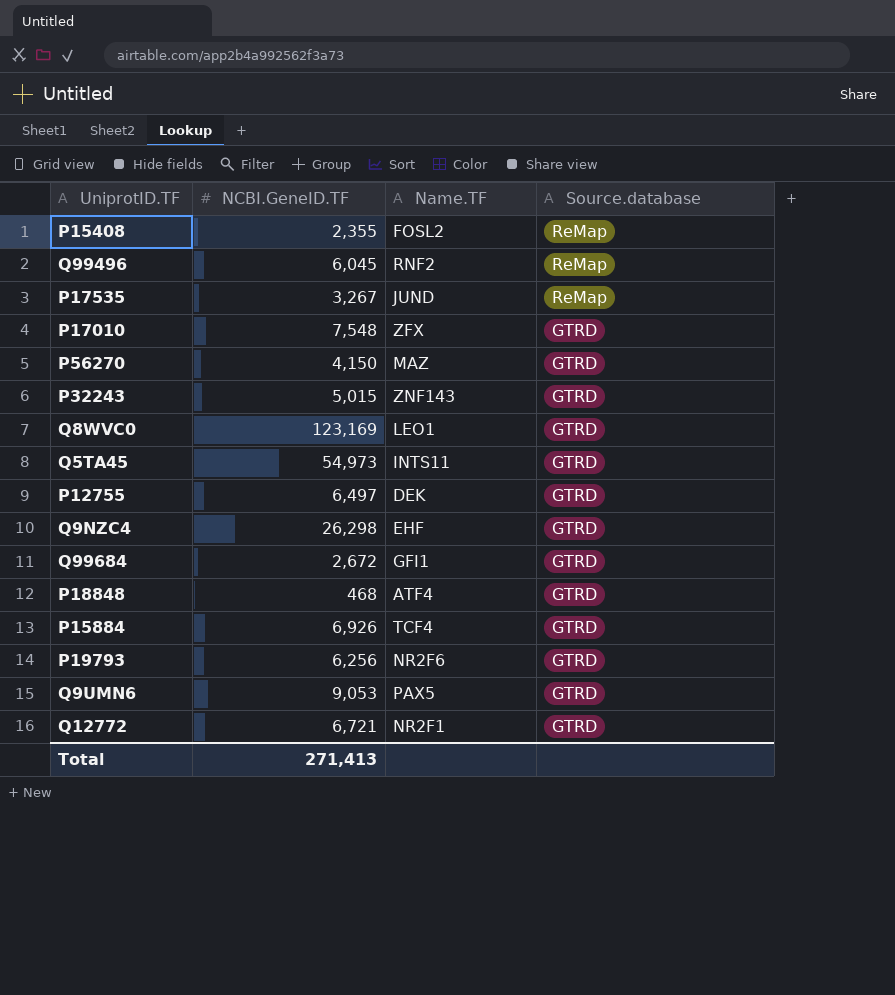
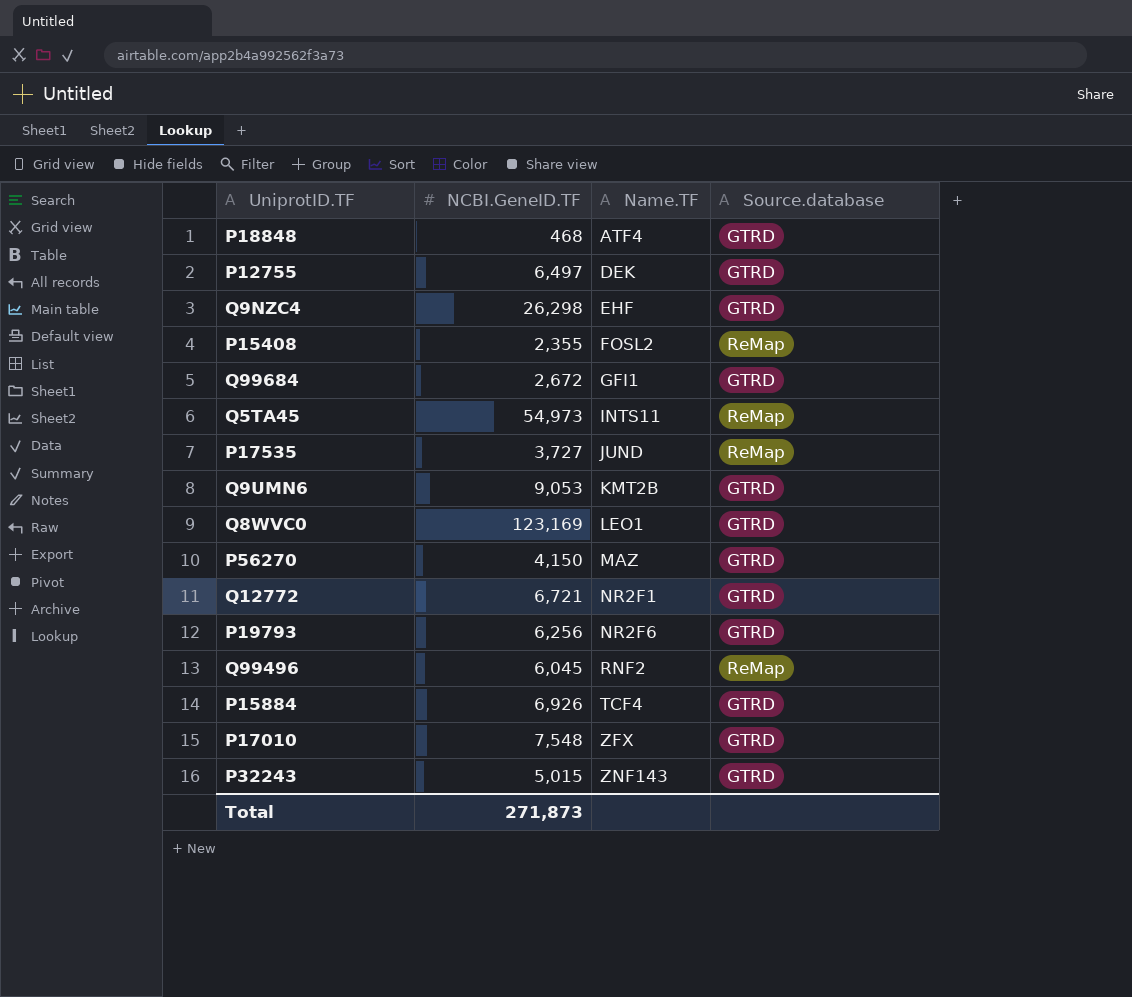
row order: Source.database descending -> Name.TF ascending
Q5TA45 | Source.database: GTRD -> ReMap
P17535 | NCBI.GeneID.TF: 3,267 -> 3,727
Q9UMN6 | Name.TF: PAX5 -> KMT2B
Total | NCBI.GeneID.TF: 271,413 -> 271,873

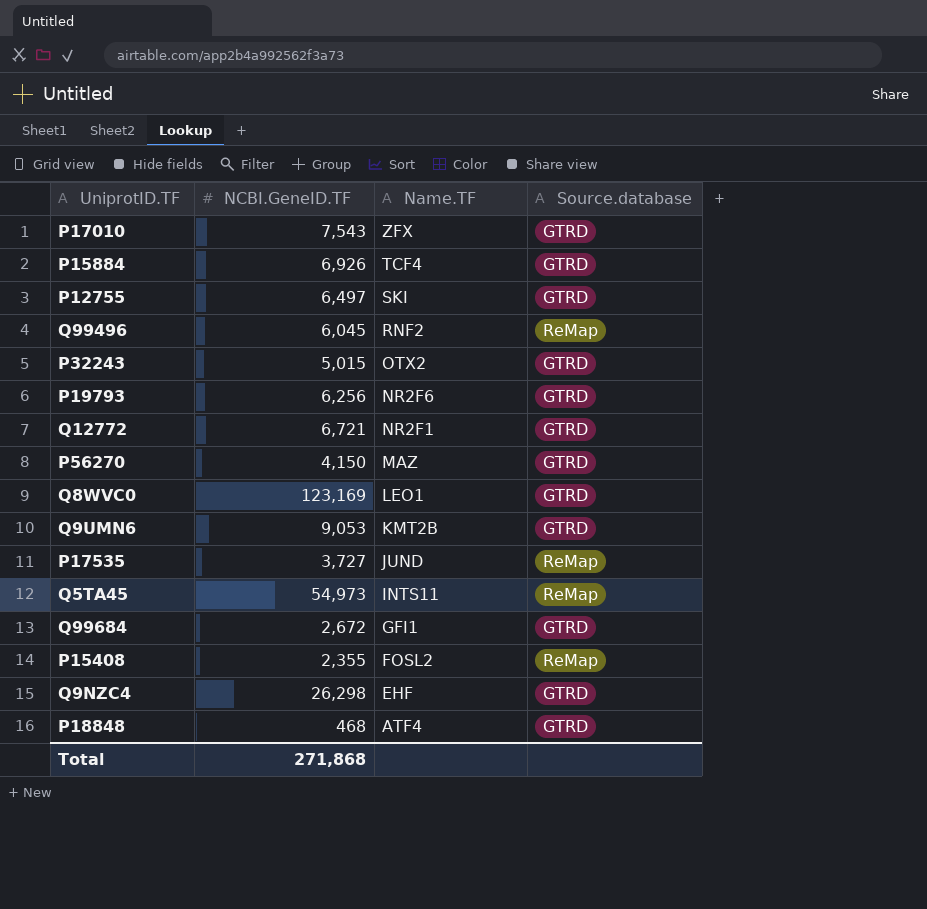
row order: Name.TF ascending -> Name.TF descending
P17010 | NCBI.GeneID.TF: 7,548 -> 7,543
P12755 | Name.TF: DEK -> SKI
P32243 | Name.TF: ZNF143 -> OTX2
Total | NCBI.GeneID.TF: 271,873 -> 271,868

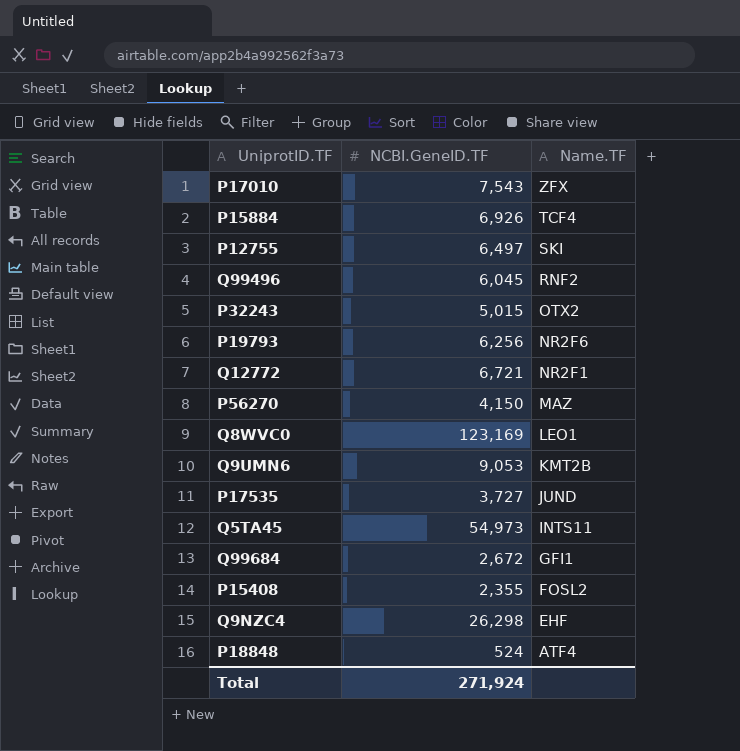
column Source.database | position: 4 -> none
P18848 | NCBI.GeneID.TF: 468 -> 524
Total | NCBI.GeneID.TF: 271,868 -> 271,924

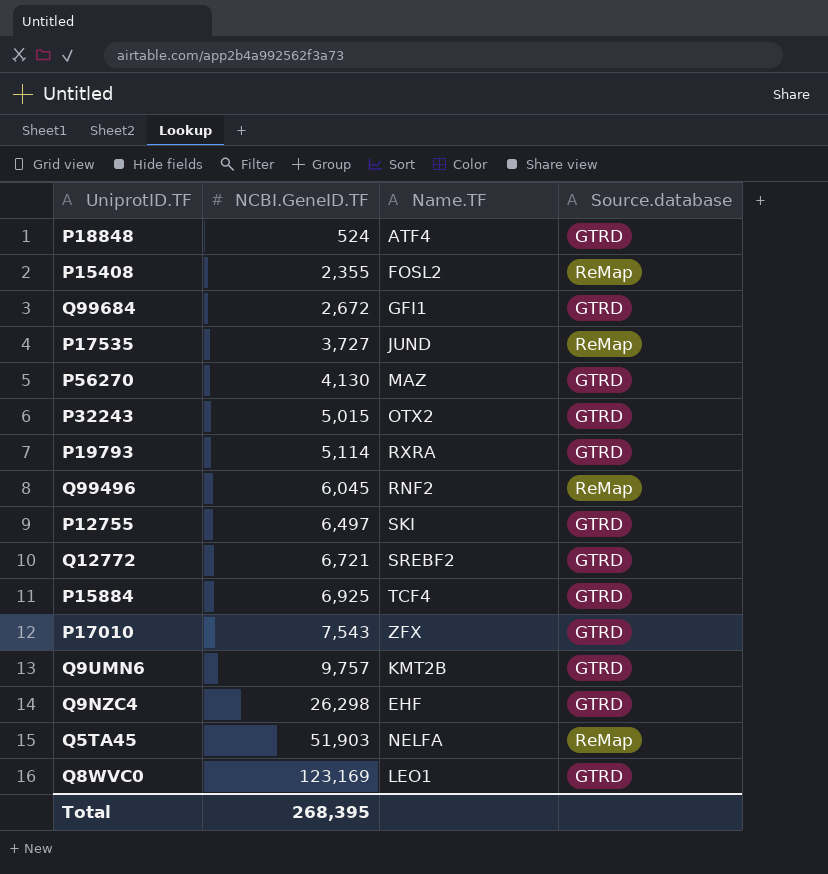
row order: Name.TF descending -> NCBI.GeneID.TF ascending
column Source.database | position: none -> 4
P56270 | NCBI.GeneID.TF: 4,150 -> 4,130
P19793 | NCBI.GeneID.TF: 6,256 -> 5,114
P19793 | Name.TF: NR2F6 -> RXRA
Q12772 | Name.TF: NR2F1 -> SREBF2
P15884 | NCBI.GeneID.TF: 6,926 -> 6,925
Q9UMN6 | NCBI.GeneID.TF: 9,053 -> 9,757
Q5TA45 | NCBI.GeneID.TF: 54,973 -> 51,903
Q5TA45 | Name.TF: INTS11 -> NELFA
Total | NCBI.GeneID.TF: 271,924 -> 268,395

